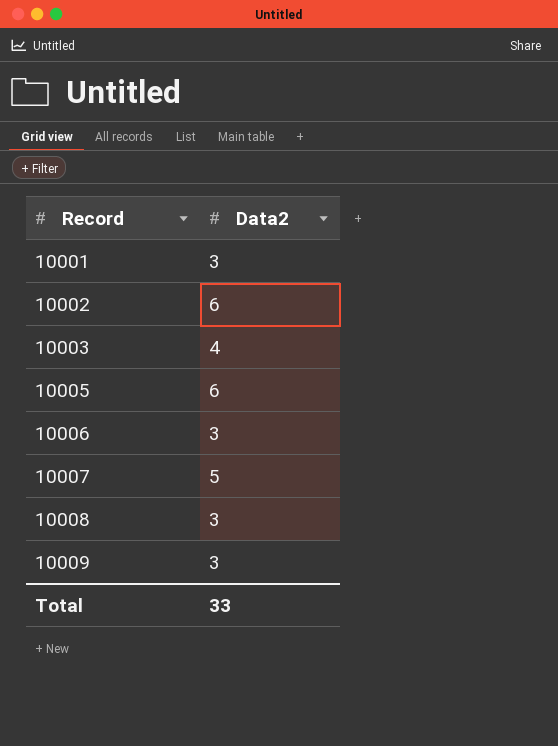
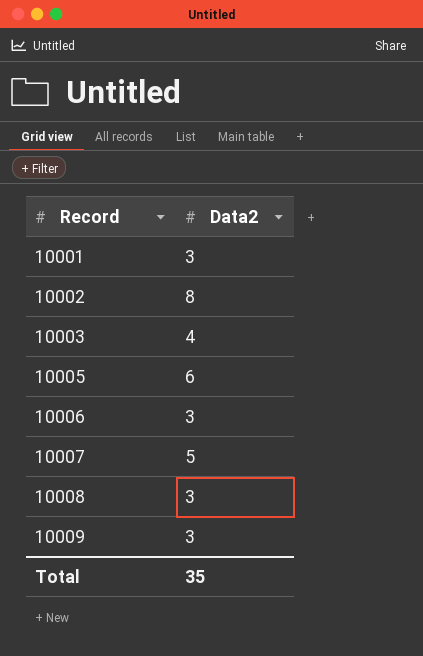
10002 | Data2: 6 -> 8
Total | Data2: 33 -> 35

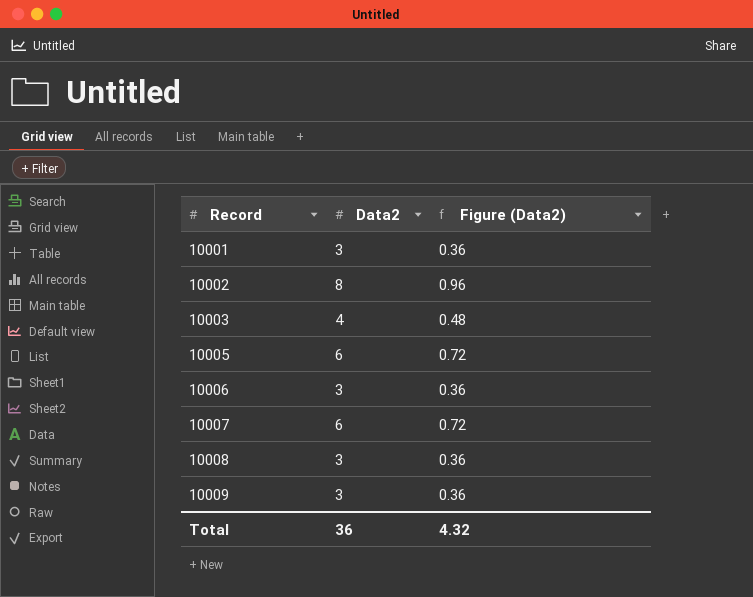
column Figure (Data2) | formula: none -> [Data2] * 0.12
10007 | Data2: 5 -> 6
Total | Data2: 35 -> 36

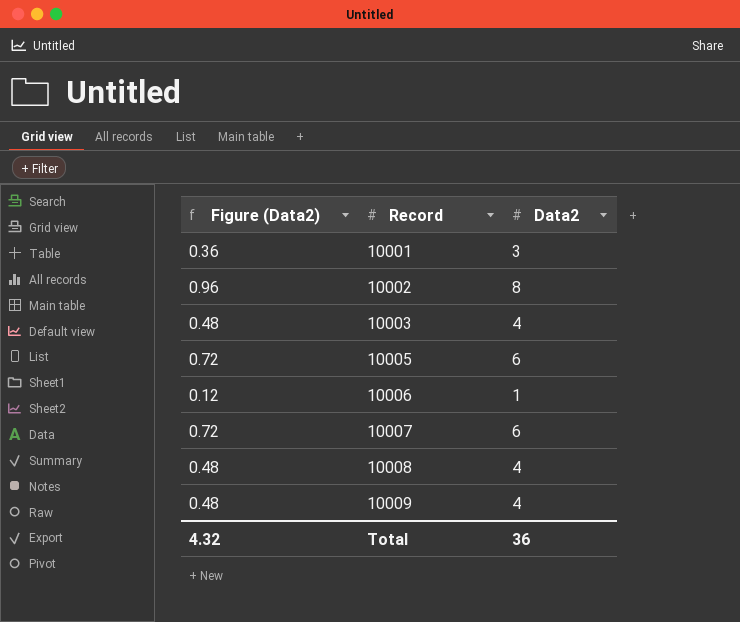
column Figure (Data2) | position: 3 -> 1
10006 | Figure (Data2): 0.36 -> 0.12
10006 | Data2: 3 -> 1
10008 | Figure (Data2): 0.36 -> 0.48
10008 | Data2: 3 -> 4
10009 | Figure (Data2): 0.36 -> 0.48
10009 | Data2: 3 -> 4

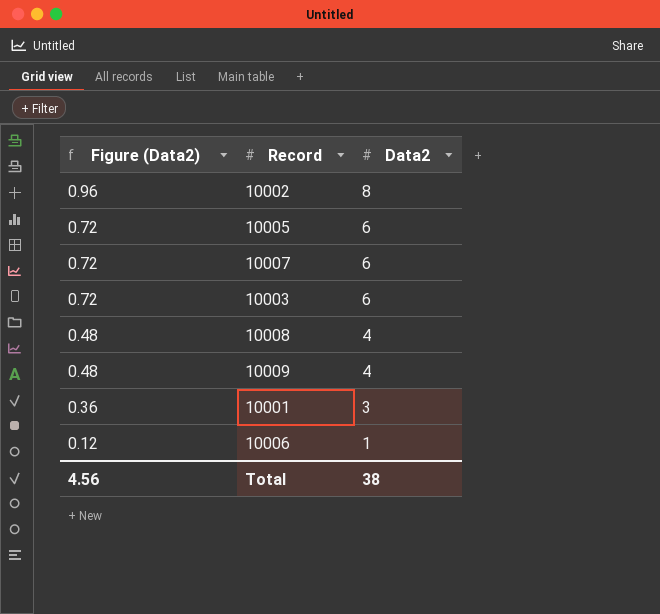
row order: Record ascending -> Figure (Data2) descending
10003 | Figure (Data2): 0.48 -> 0.72
10003 | Data2: 4 -> 6
Total | Figure (Data2): 4.32 -> 4.56
Total | Data2: 36 -> 38

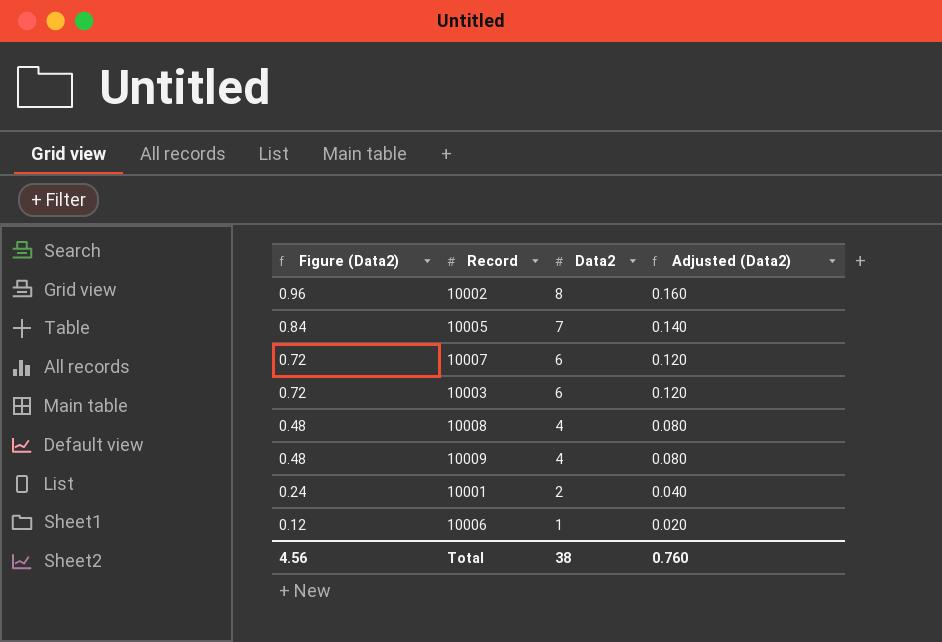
column Adjusted (Data2) | formula: none -> [Data2] * 0.02
10005 | Figure (Data2): 0.72 -> 0.84
10005 | Data2: 6 -> 7
10001 | Figure (Data2): 0.36 -> 0.24
10001 | Data2: 3 -> 2

